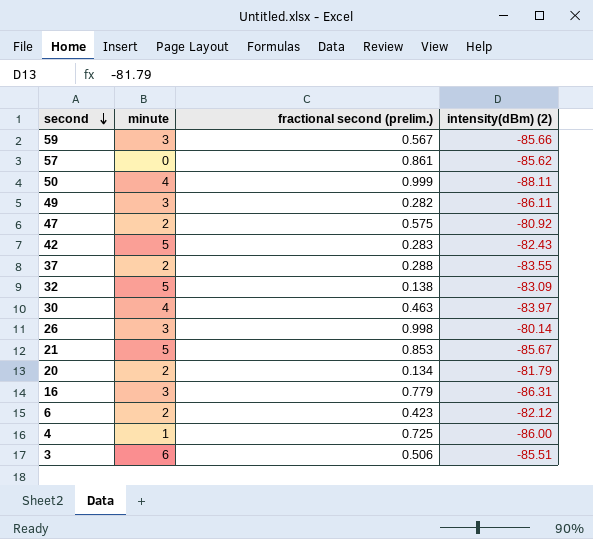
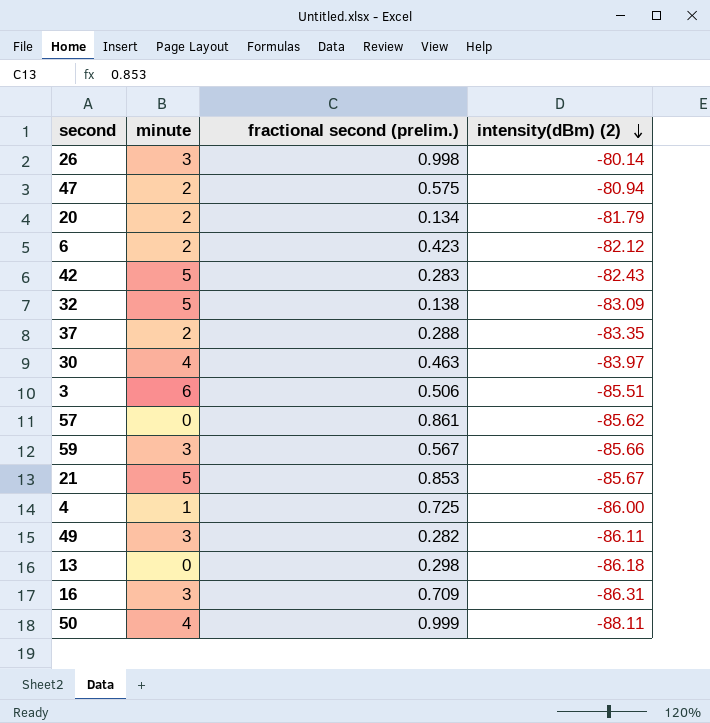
row order: second descending -> intensity(dBm) (2) descending
47 | intensity(dBm) (2): -80.92 -> -80.94
37 | intensity(dBm) (2): -83.55 -> -83.35
row 13: none -> 0 | 0.298 | -86.18
16 | fractional second (prelim.): 0.779 -> 0.709

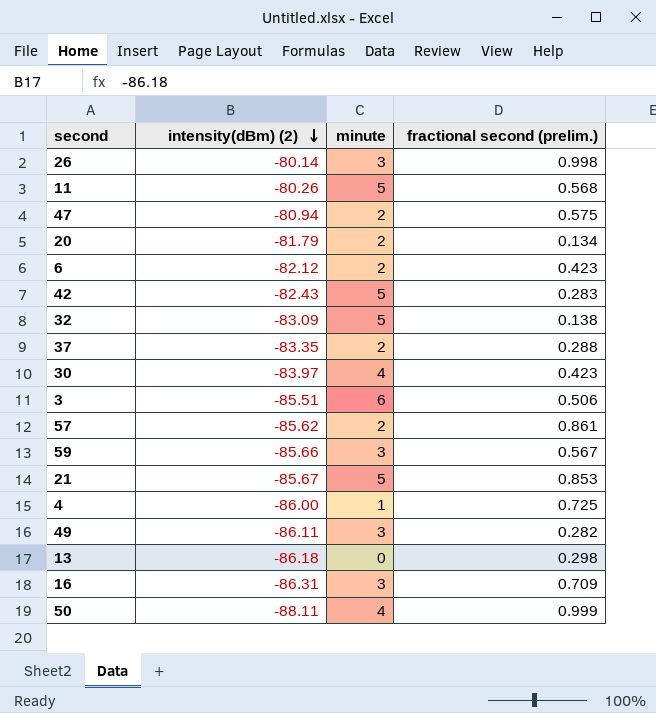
column intensity(dBm) (2) | position: 4 -> 2
row 11: none -> -80.26 | 5 | 0.568
30 | fractional second (prelim.): 0.463 -> 0.423
57 | minute: 0 -> 2

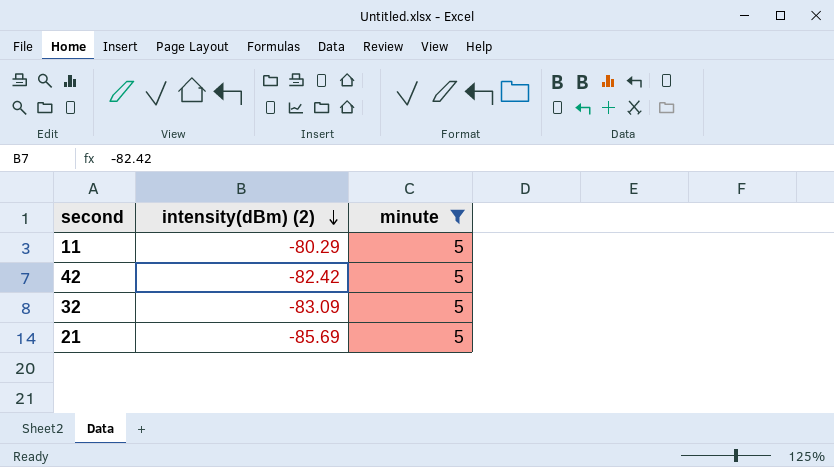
filter: none -> minute = 5
column fractional second (prelim.) | position: 4 -> none
11 | intensity(dBm) (2): -80.26 -> -80.29
42 | intensity(dBm) (2): -82.43 -> -82.42
21 | intensity(dBm) (2): -85.67 -> -85.69

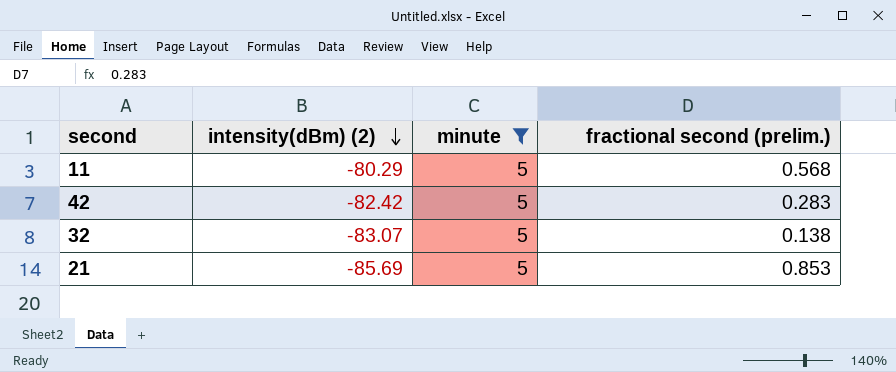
column fractional second (prelim.) | position: none -> 4
32 | intensity(dBm) (2): -83.09 -> -83.07

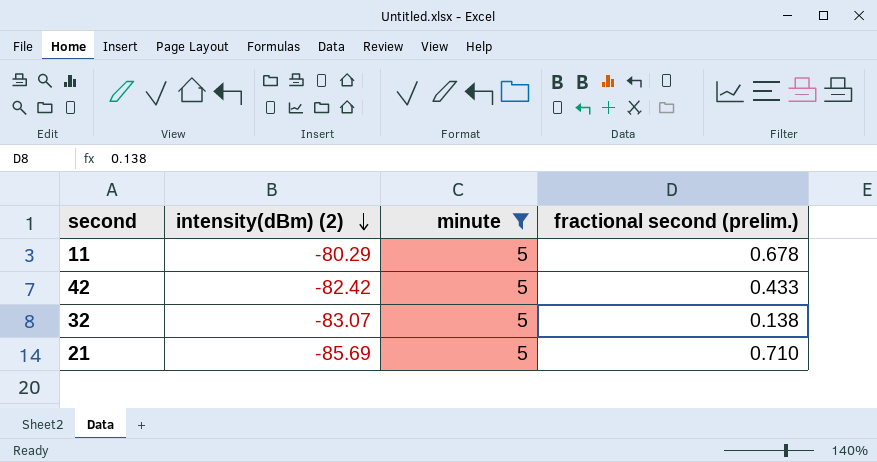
11 | fractional second (prelim.): 0.568 -> 0.678
42 | fractional second (prelim.): 0.283 -> 0.433
21 | fractional second (prelim.): 0.853 -> 0.710

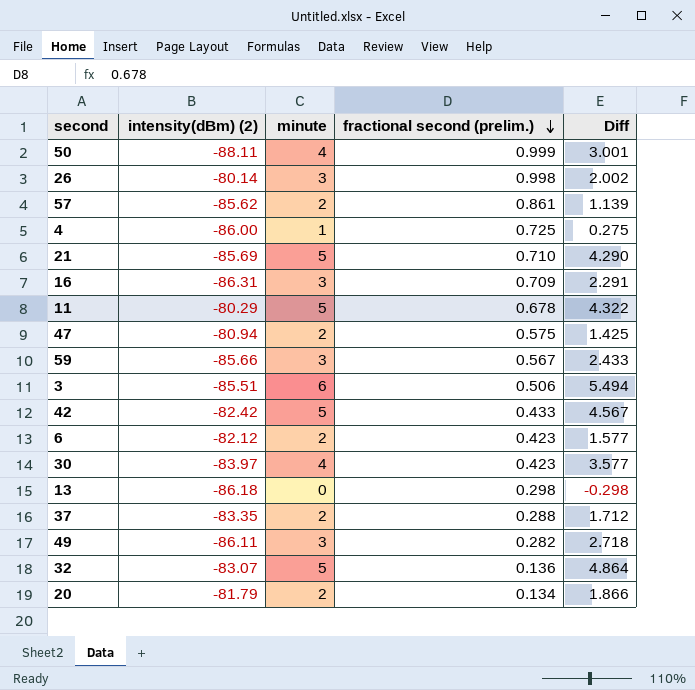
filter: minute = 5 -> none
row order: intensity(dBm) (2) descending -> fractional second (prelim.) descending
column Diff | formula: none -> [minute] - [fractional second (prelim.)]
32 | fractional second (prelim.): 0.138 -> 0.136

